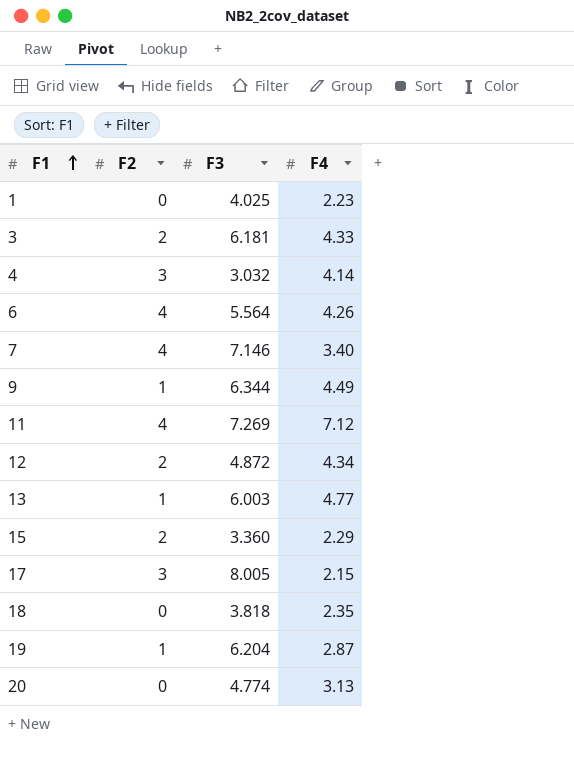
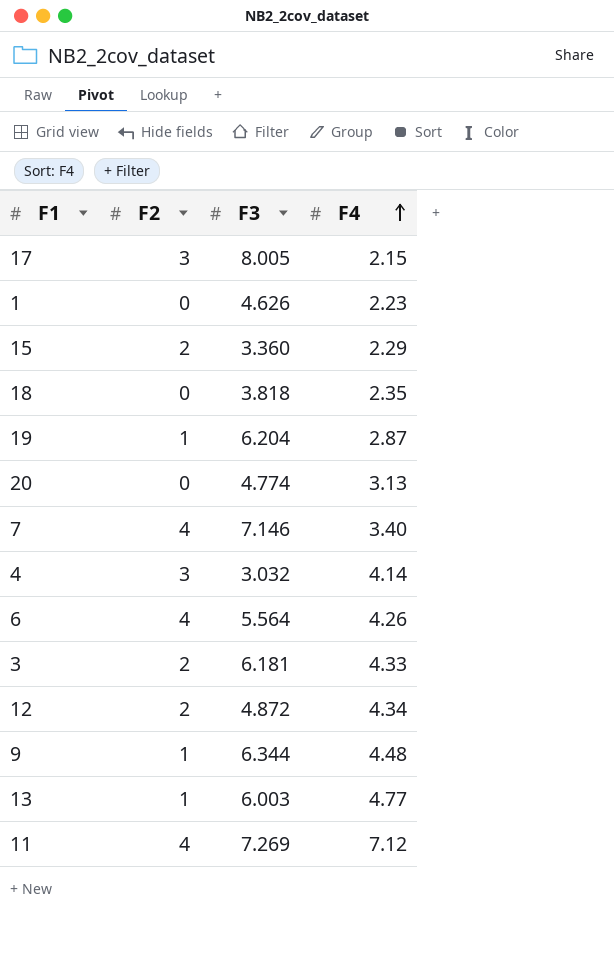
row order: F1 ascending -> F4 ascending
1 | F3: 4.025 -> 4.626
9 | F4: 4.49 -> 4.48

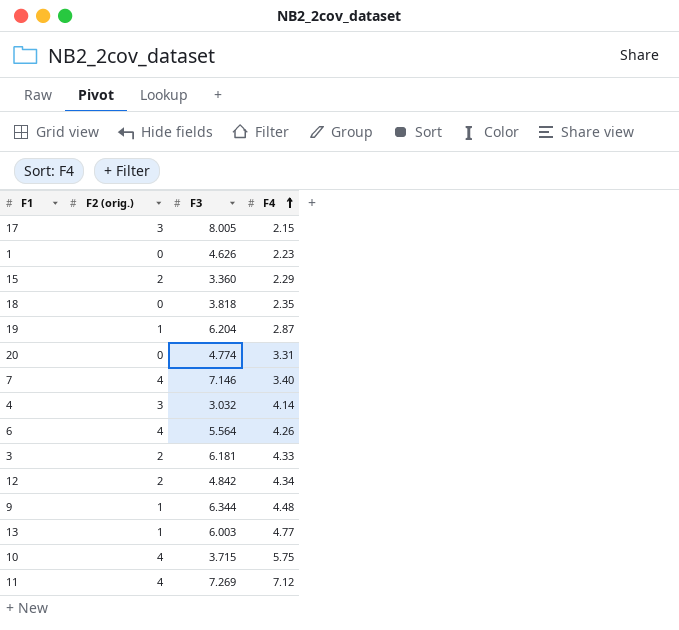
column name: F2 -> F2 (orig.)
20 | F4: 3.13 -> 3.31
12 | F3: 4.872 -> 4.842
row 10: none -> 4 | 3.715 | 5.75

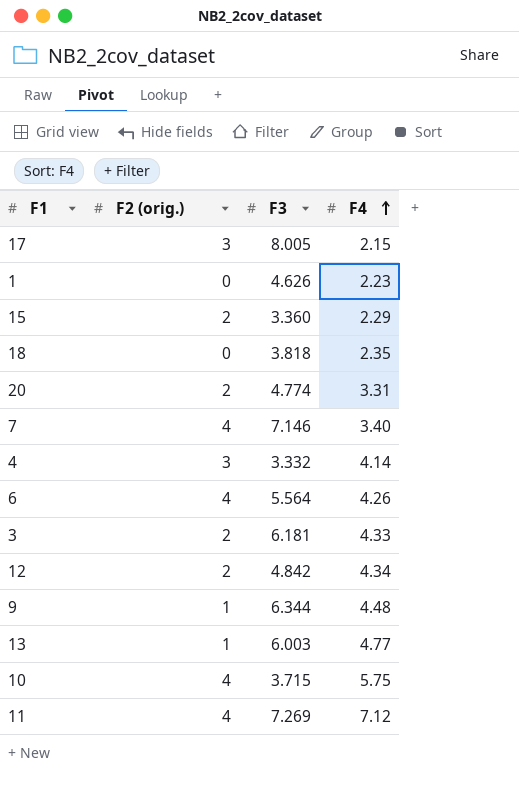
row 19: 1 | 6.204 | 2.87 -> none
20 | F2 (orig.): 0 -> 2
4 | F3: 3.032 -> 3.332

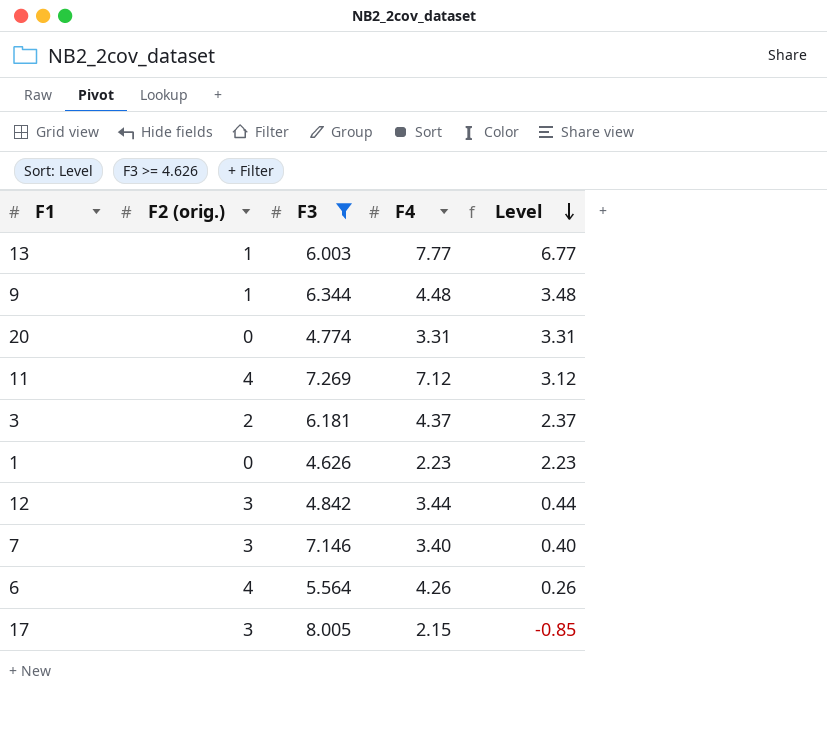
filter: none -> F3 >= 4.626
row order: F4 ascending -> Level descending
column Level | formula: none -> [F4] - [F2 (orig.)]
13 | F4: 4.77 -> 7.77
20 | F2 (orig.): 2 -> 0
3 | F4: 4.33 -> 4.37
12 | F2 (orig.): 2 -> 3
12 | F4: 4.34 -> 3.44
7 | F2 (orig.): 4 -> 3

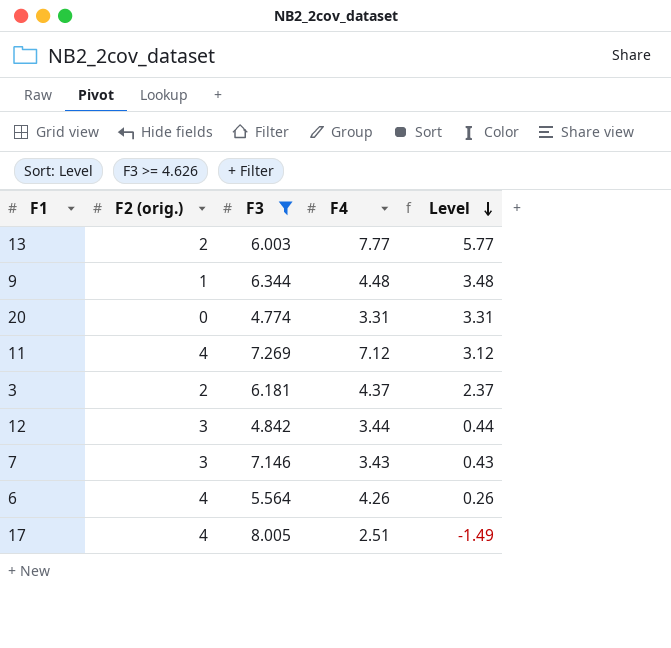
row 1: 0 | 4.626 | 2.23 | 2.23 -> none
13 | F2 (orig.): 1 -> 2
13 | Level: 6.77 -> 5.77
7 | F4: 3.40 -> 3.43
7 | Level: 0.40 -> 0.43
17 | F2 (orig.): 3 -> 4
17 | F4: 2.15 -> 2.51
17 | Level: -0.85 -> -1.49

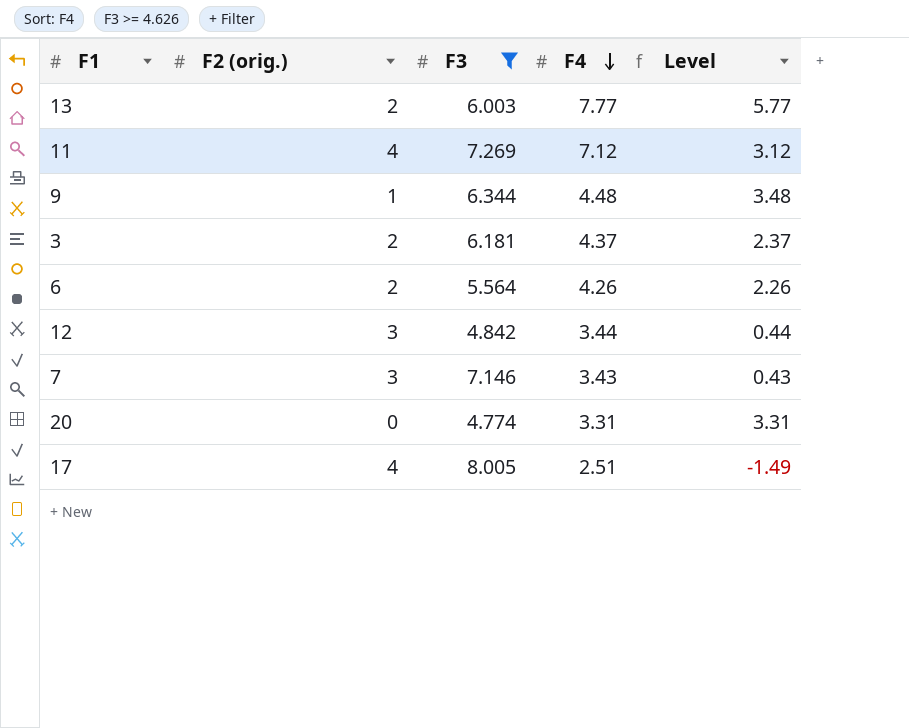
row order: Level descending -> F4 descending
6 | F2 (orig.): 4 -> 2
6 | Level: 0.26 -> 2.26

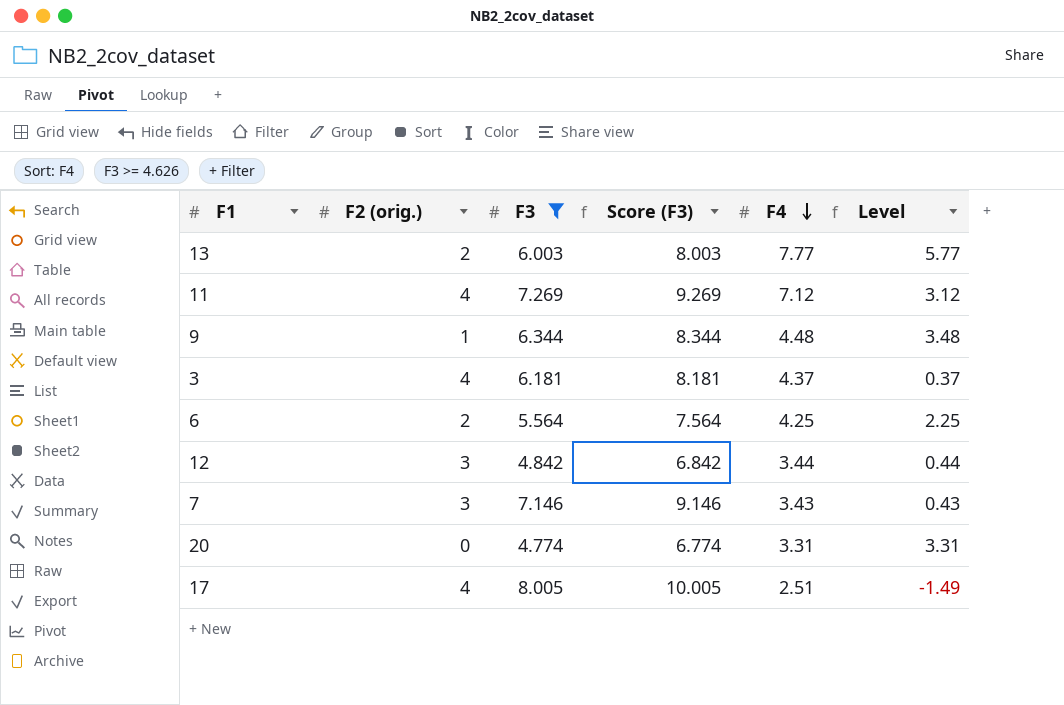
column Score (F3) | formula: none -> [F3] + 2
3 | F2 (orig.): 2 -> 4
3 | Level: 2.37 -> 0.37
6 | F4: 4.26 -> 4.25
6 | Level: 2.26 -> 2.25

